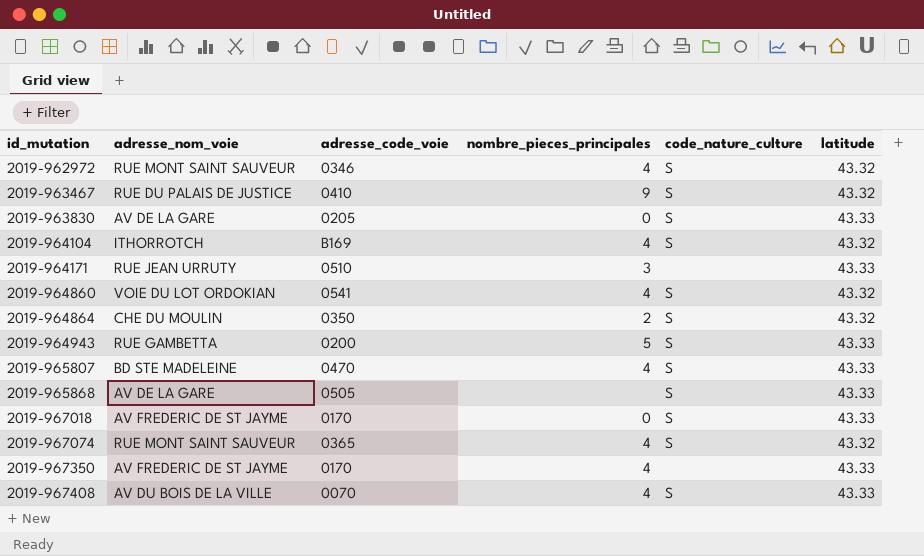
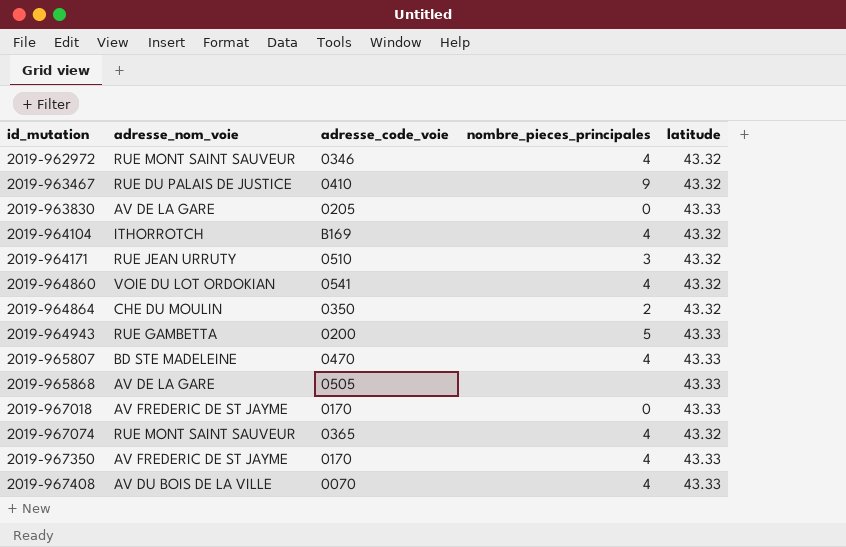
column code_nature_culture | position: 5 -> none
2019-964171 | latitude: 43.33 -> 43.32

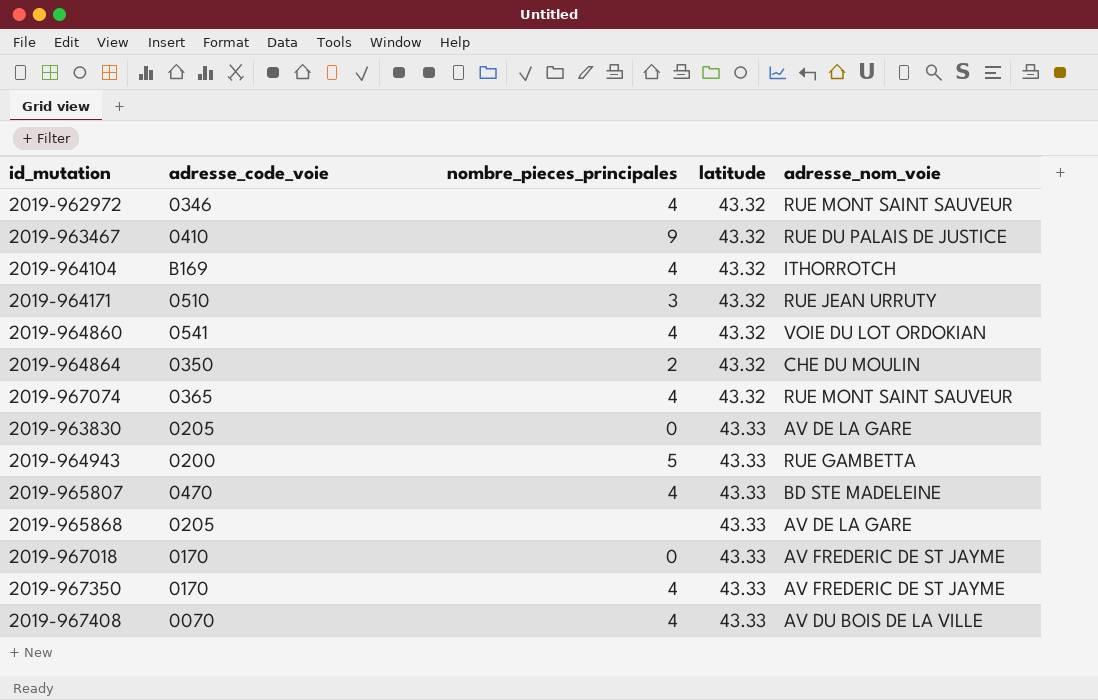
row order: id_mutation ascending -> latitude ascending
column adresse_nom_voie | position: 2 -> 5
2019-965868 | adresse_code_voie: 0505 -> 0205

